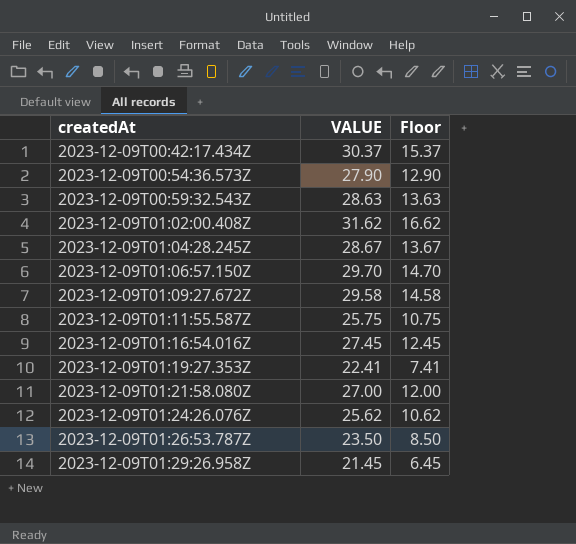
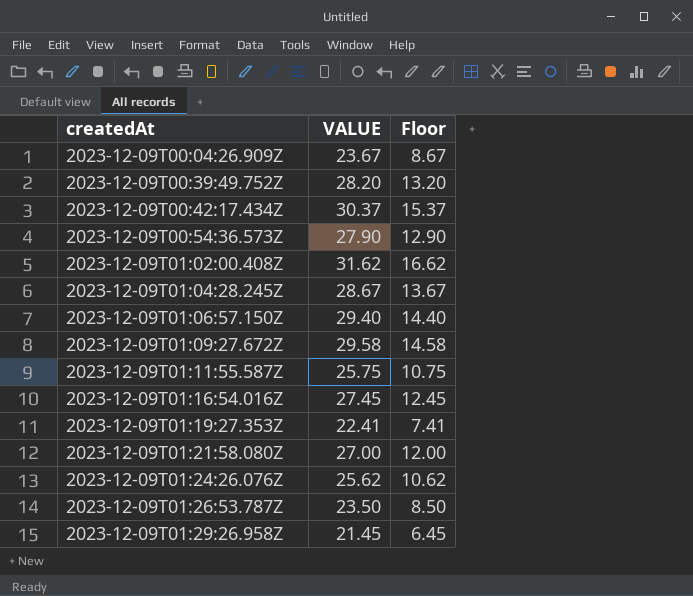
row 2023-12-09T00:59:32.543Z: 28.63 | 13.63 -> none
row 2023-12-09T00:04:26.909Z: none -> 23.67 | 8.67
row 2023-12-09T00:39:49.752Z: none -> 28.20 | 13.20
2023-12-09T01:06:57.150Z | VALUE: 29.70 -> 29.40
2023-12-09T01:06:57.150Z | Floor: 14.70 -> 14.40

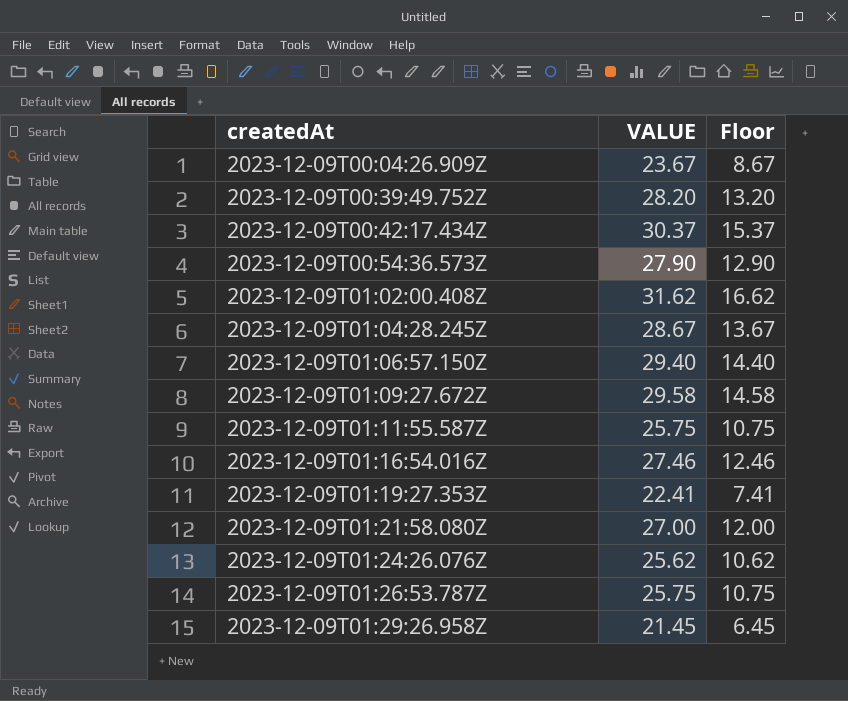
2023-12-09T01:16:54.016Z | VALUE: 27.45 -> 27.46
2023-12-09T01:16:54.016Z | Floor: 12.45 -> 12.46
2023-12-09T01:26:53.787Z | VALUE: 23.50 -> 25.75
2023-12-09T01:26:53.787Z | Floor: 8.50 -> 10.75

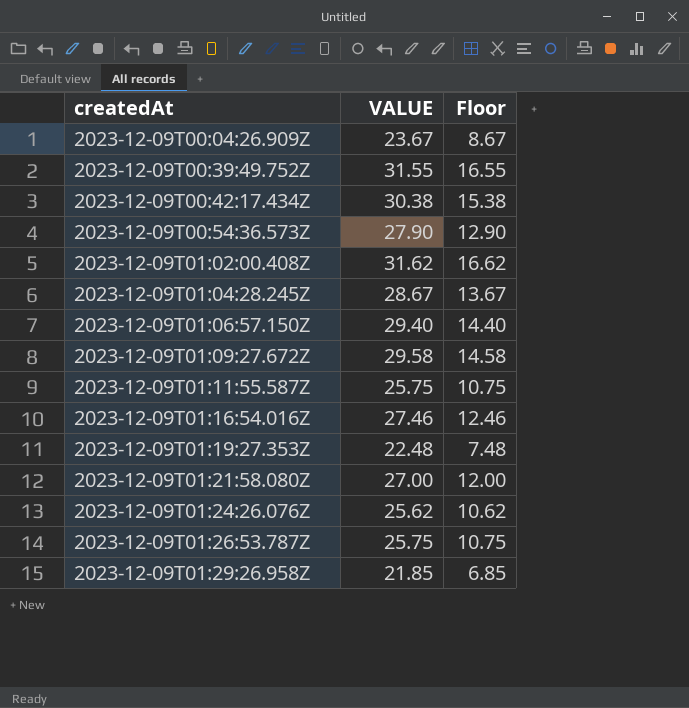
2023-12-09T00:39:49.752Z | VALUE: 28.20 -> 31.55
2023-12-09T00:39:49.752Z | Floor: 13.20 -> 16.55
2023-12-09T00:42:17.434Z | VALUE: 30.37 -> 30.38
2023-12-09T00:42:17.434Z | Floor: 15.37 -> 15.38
2023-12-09T01:19:27.353Z | VALUE: 22.41 -> 22.48
2023-12-09T01:19:27.353Z | Floor: 7.41 -> 7.48
2023-12-09T01:29:26.958Z | VALUE: 21.45 -> 21.85
2023-12-09T01:29:26.958Z | Floor: 6.45 -> 6.85

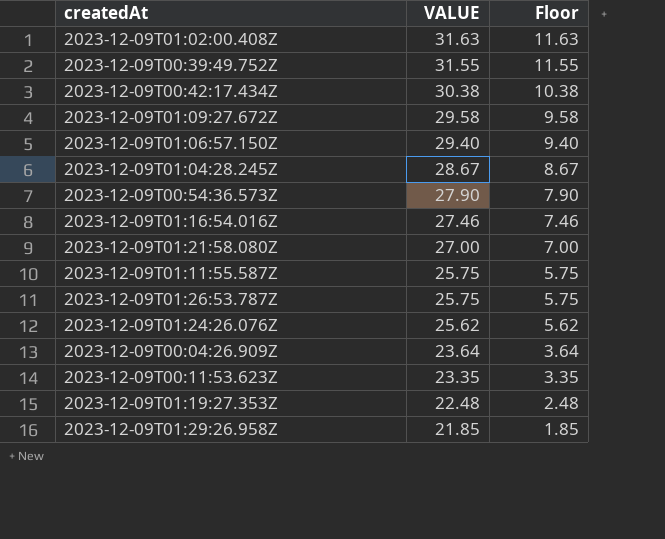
row order: createdAt ascending -> VALUE descending
column Floor | formula: [VALUE] - 15 -> [VALUE] - 20
2023-12-09T01:02:00.408Z | VALUE: 31.62 -> 31.63
2023-12-09T00:04:26.909Z | VALUE: 23.67 -> 23.64
row 2023-12-09T00:11:53.623Z: none -> 23.35 | 3.35

